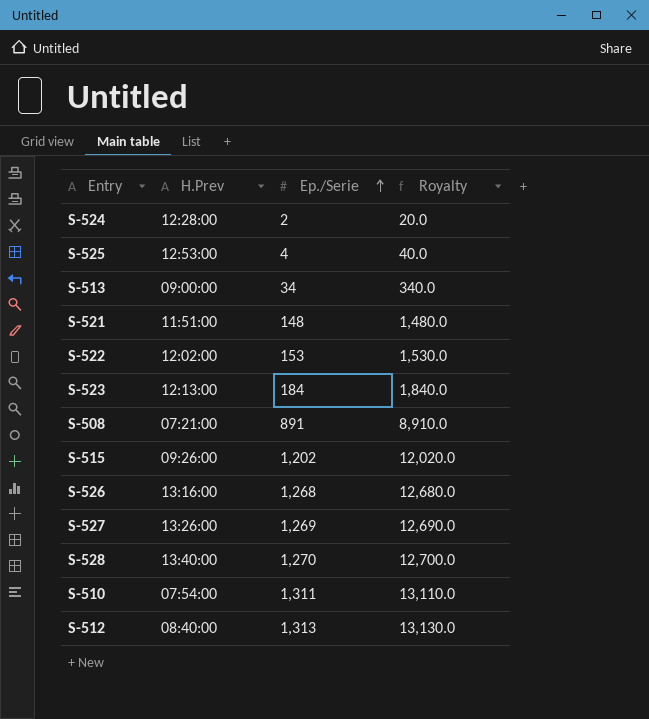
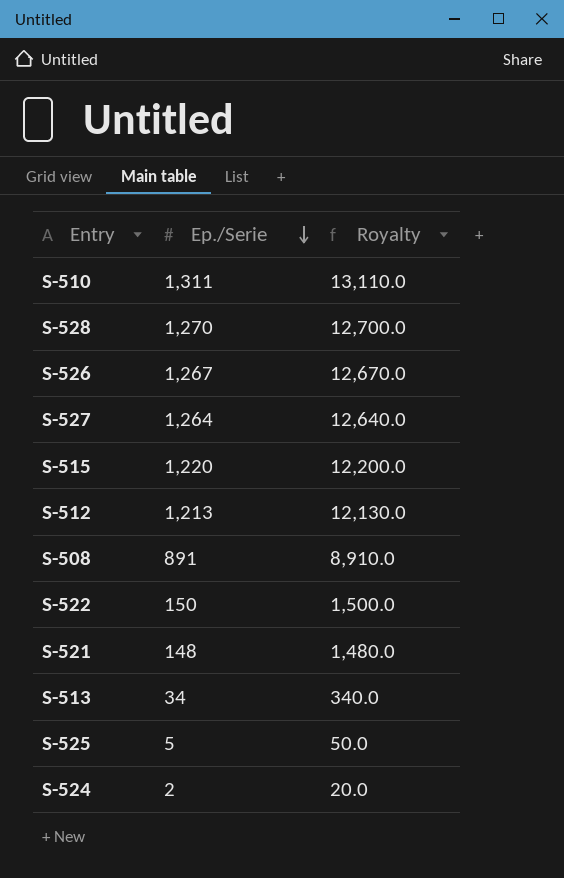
row order: Ep./Serie ascending -> Ep./Serie descending
column H.Prev | position: 2 -> none
row S-523: 12:13:00 | 184 | 1,840.0 -> none
S-526 | Ep./Serie: 1,268 -> 1,267
S-526 | Royalty: 12,680.0 -> 12,670.0
S-527 | Ep./Serie: 1,269 -> 1,264
S-527 | Royalty: 12,690.0 -> 12,640.0
S-515 | Ep./Serie: 1,202 -> 1,220
S-515 | Royalty: 12,020.0 -> 12,200.0
S-512 | Ep./Serie: 1,313 -> 1,213
S-512 | Royalty: 13,130.0 -> 12,130.0
S-522 | Ep./Serie: 153 -> 150
S-522 | Royalty: 1,530.0 -> 1,500.0
S-525 | Ep./Serie: 4 -> 5
S-525 | Royalty: 40.0 -> 50.0

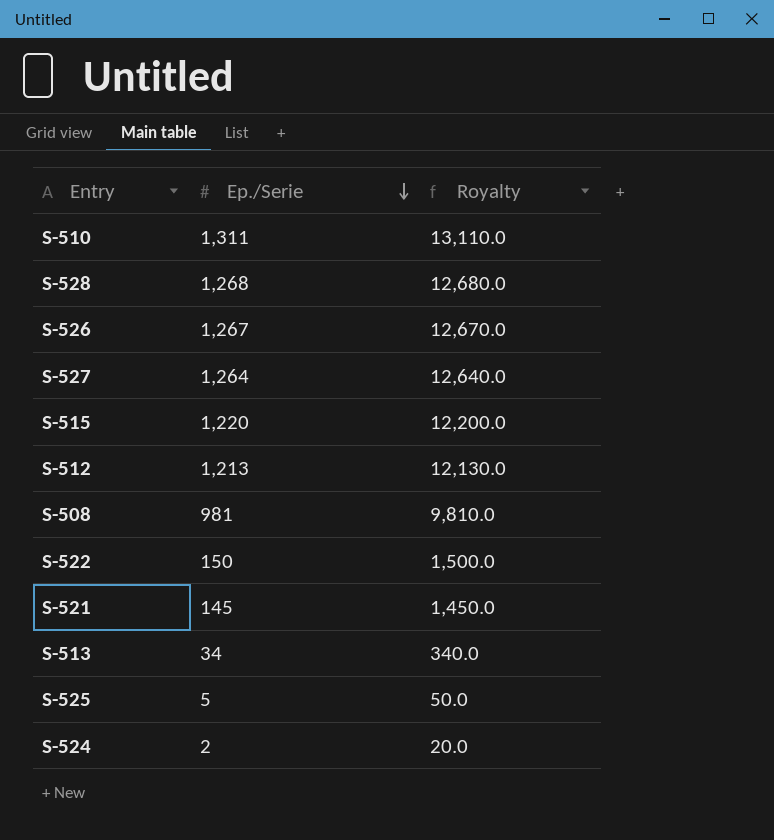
S-528 | Ep./Serie: 1,270 -> 1,268
S-528 | Royalty: 12,700.0 -> 12,680.0
S-508 | Ep./Serie: 891 -> 981
S-508 | Royalty: 8,910.0 -> 9,810.0
S-521 | Ep./Serie: 148 -> 145
S-521 | Royalty: 1,480.0 -> 1,450.0

